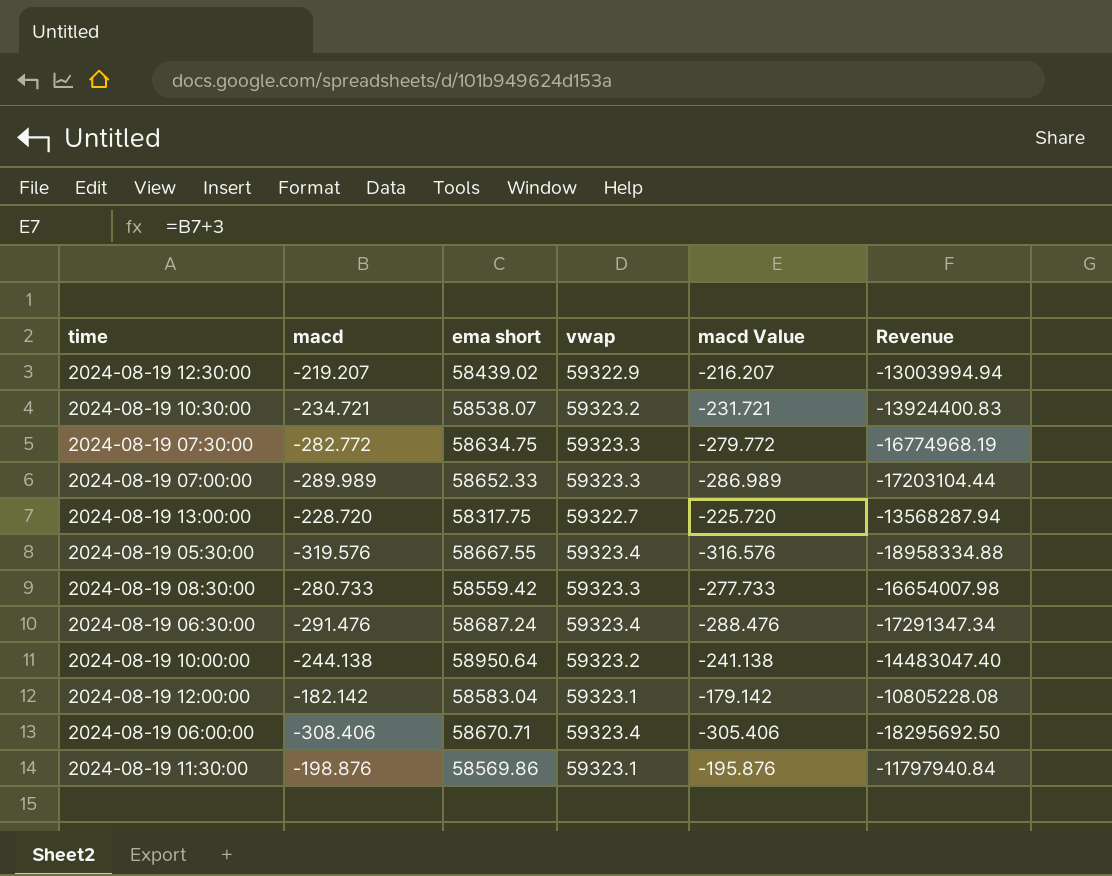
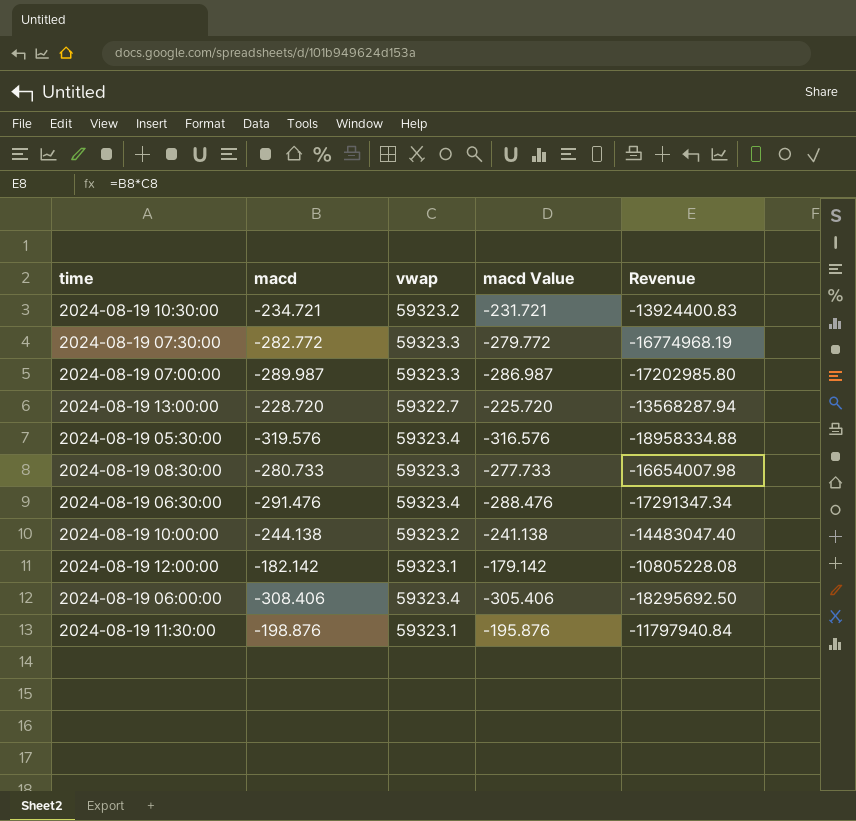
column ema short | position: 3 -> none
row 2024-08-19 12:30:00: -219.207 | 58439.02 | 59322.9 | -216.207 | -13003994.94 -> none
2024-08-19 07:00:00 | macd: -289.989 -> -289.987
2024-08-19 07:00:00 | macd Value: -286.989 -> -286.987
2024-08-19 07:00:00 | Revenue: -17203104.44 -> -17202985.80

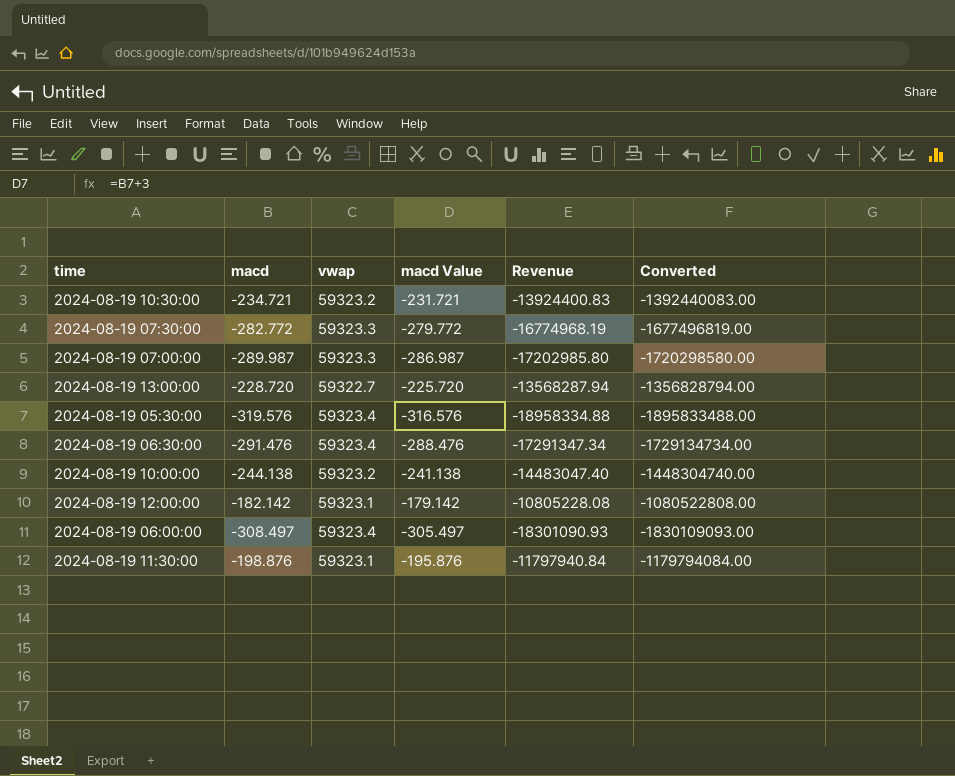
column Converted | formula: none -> [Revenue] * 100
row 2024-08-19 08:30:00: -280.733 | 59323.3 | -277.733 | -16654007.98 -> none
2024-08-19 06:00:00 | macd: -308.406 -> -308.497
2024-08-19 06:00:00 | macd Value: -305.406 -> -305.497
2024-08-19 06:00:00 | Revenue: -18295692.50 -> -18301090.93

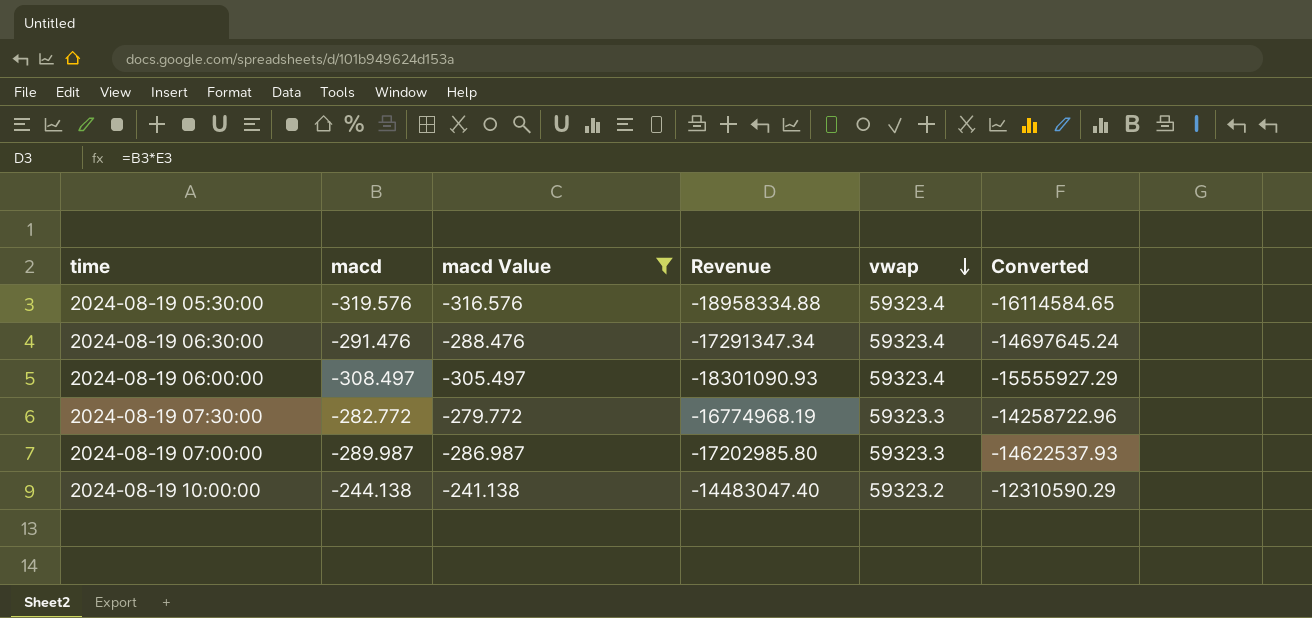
filter: none -> macd Value <= -241.138
row order: none -> vwap descending
column vwap | position: 3 -> 5
column Converted | formula: [Revenue] * 100 -> [Revenue] * 0.85

